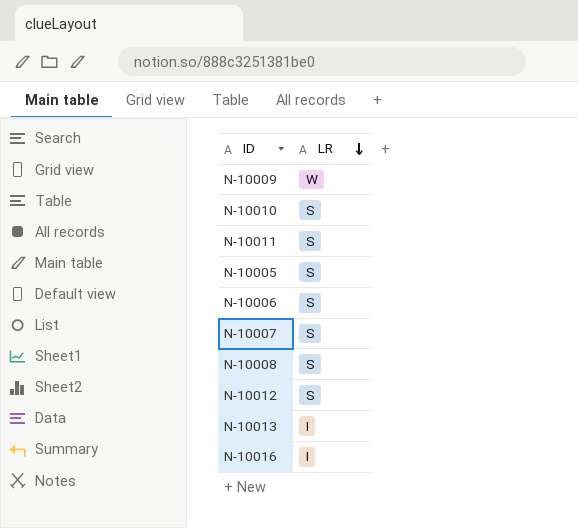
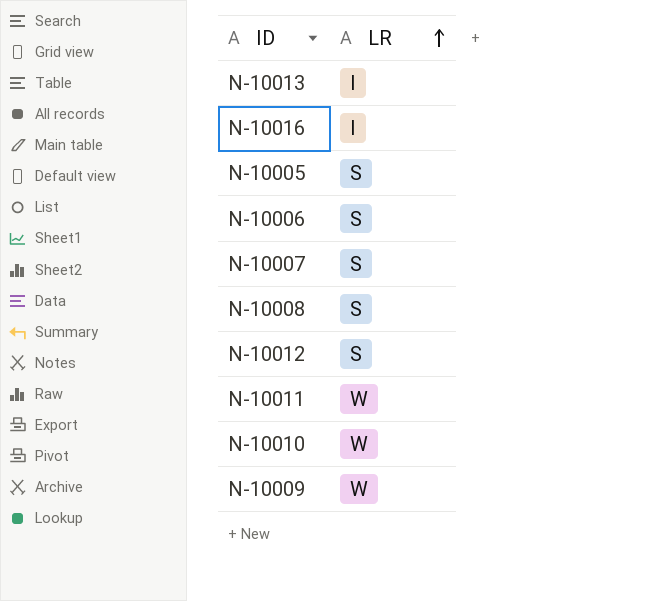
row order: LR descending -> LR ascending
N-10011 | LR: S -> W
N-10010 | LR: S -> W

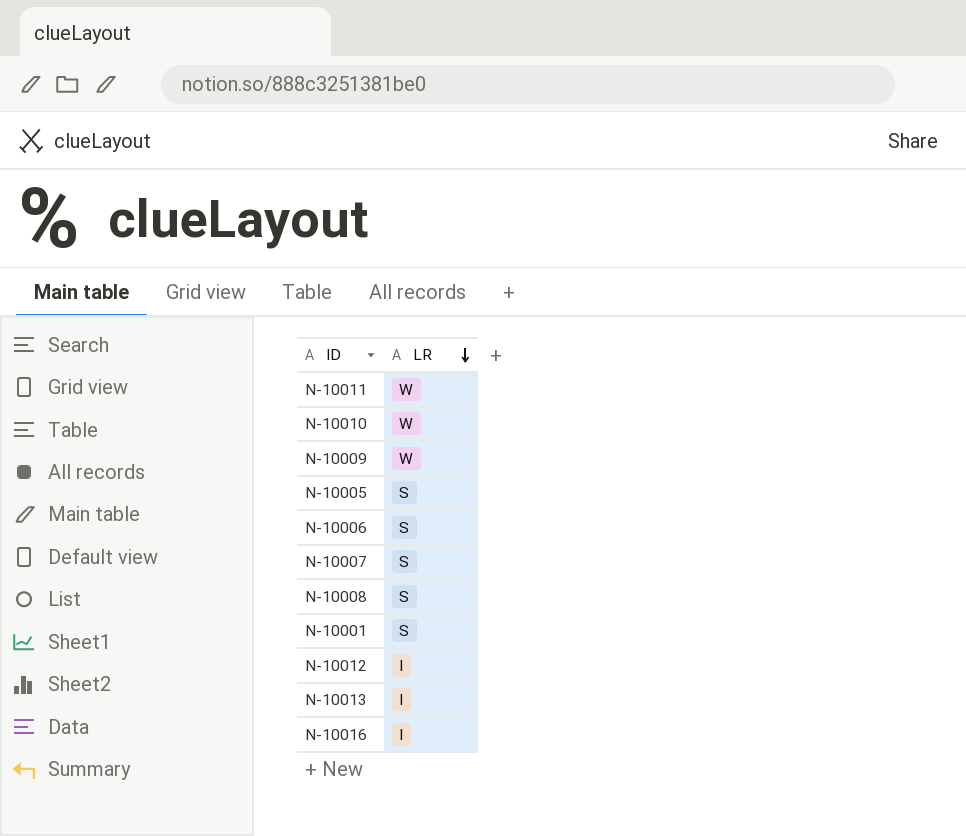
row order: LR ascending -> LR descending
row N-10001: none -> S
N-10012 | LR: S -> I

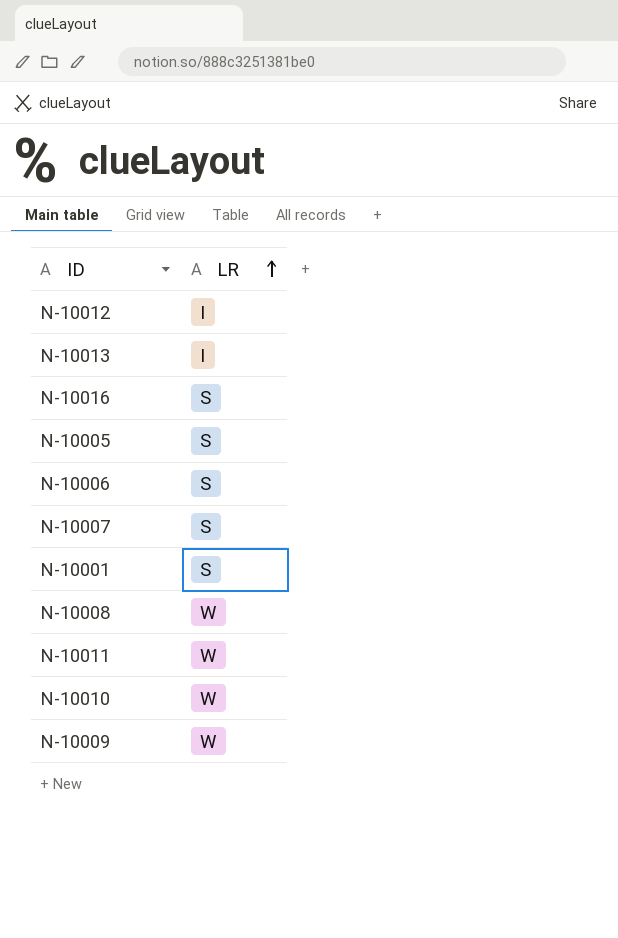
row order: LR descending -> LR ascending
N-10016 | LR: I -> S
N-10008 | LR: S -> W

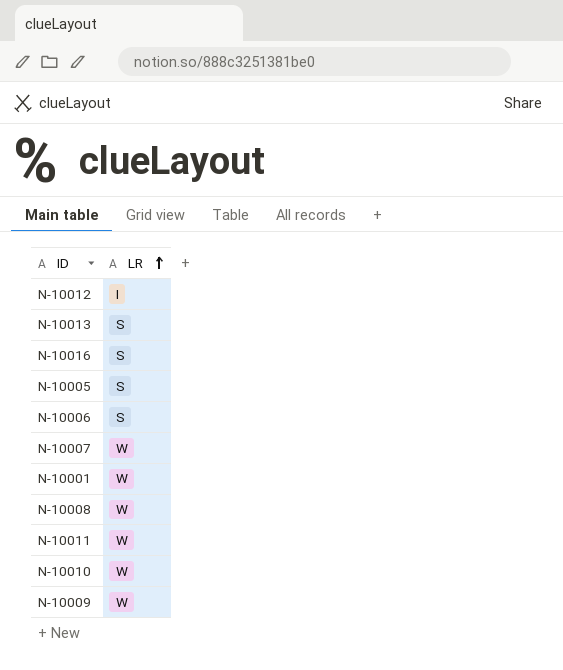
N-10013 | LR: I -> S
N-10007 | LR: S -> W
N-10001 | LR: S -> W

